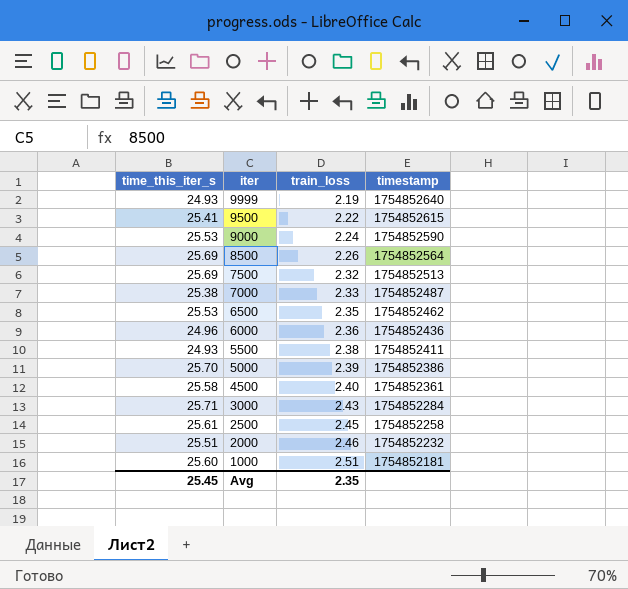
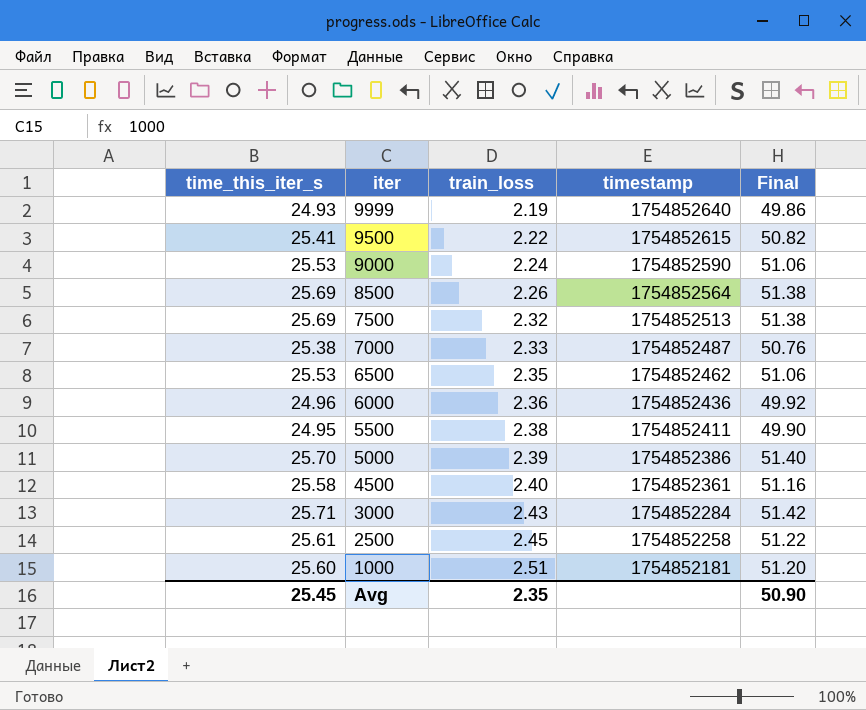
column Final | formula: none -> [time_this_iter_s] * 2
row 2000: 25.51 | 2.46 | 1754852232 -> none
5500 | time_this_iter_s: 24.93 -> 24.95

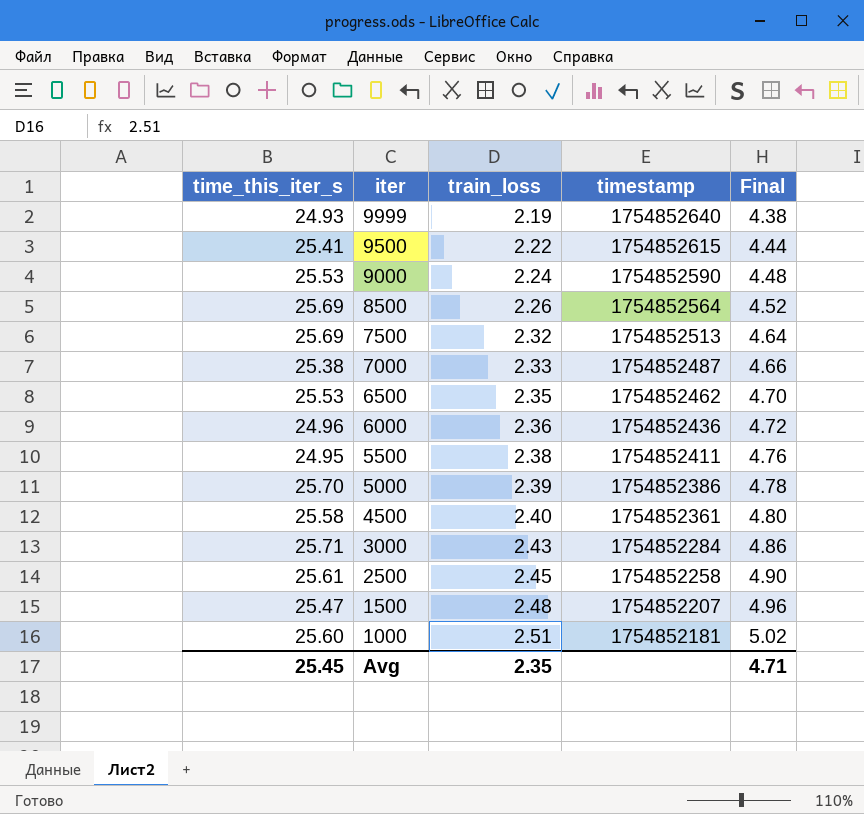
column Final | formula: [time_this_iter_s] * 2 -> [train_loss] * 2
row 1500: none -> 25.47 | 2.48 | 1754852207 | 4.96
Avg | Final: 50.90 -> 4.71

